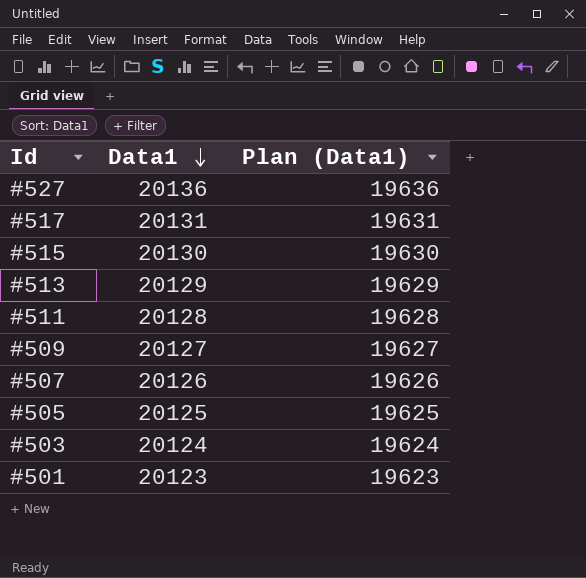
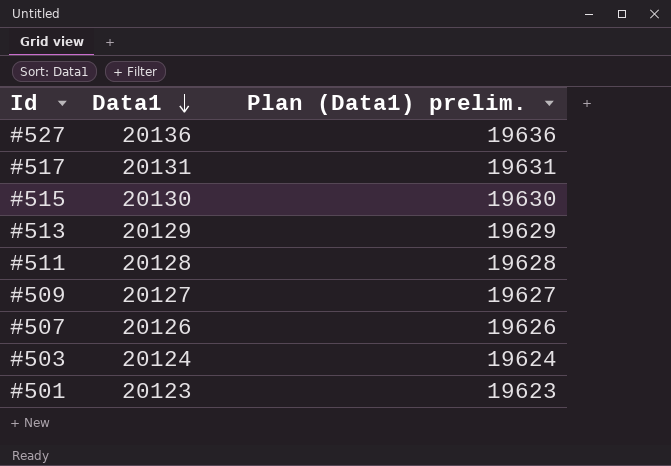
column name: Plan (Data1) -> Plan (Data1) prelim.
row #505: 20125 | 19625 -> none

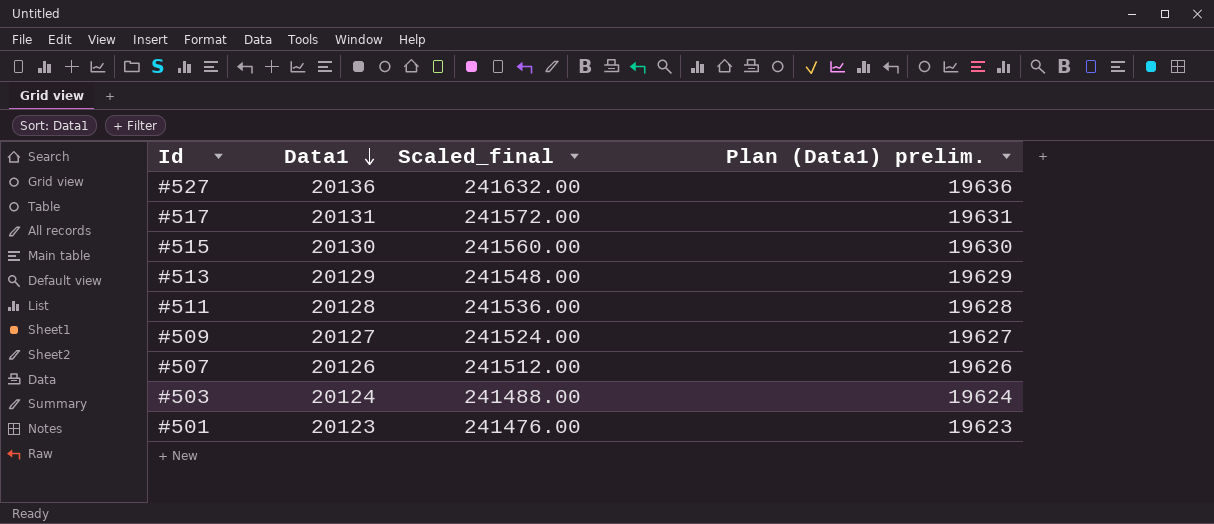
column Scaled_final | formula: none -> [Data1] * 12

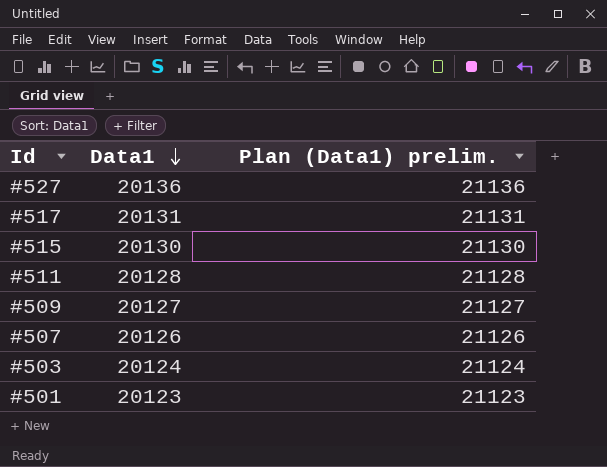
column Scaled_final | formula: [Data1] * 12 -> none
column Plan (Data1) prelim. | formula: [Data1] - 500 -> [Data1] + 1000
row #513: 20129 | 241548.00 | 19629 -> none

